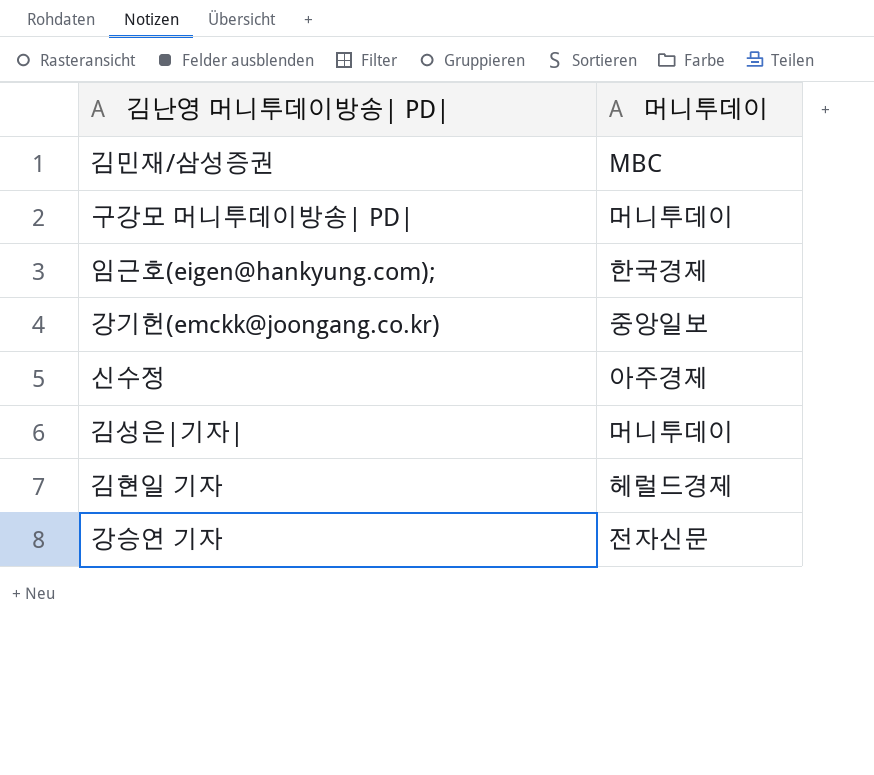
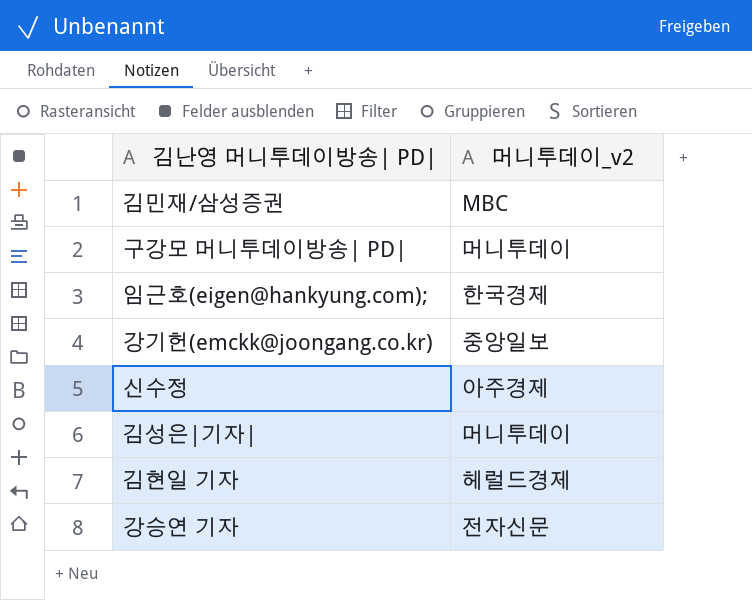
column name: 머니투데이 -> 머니투데이_v2

